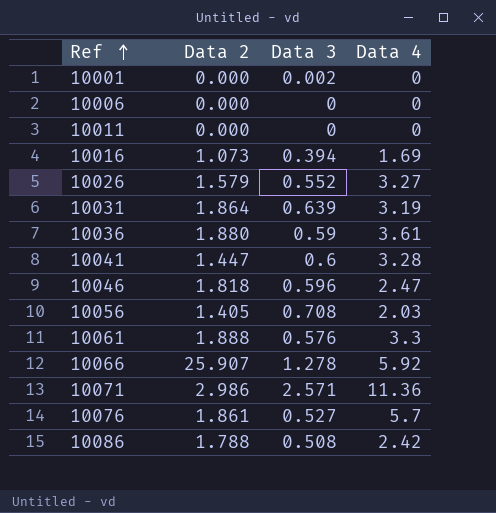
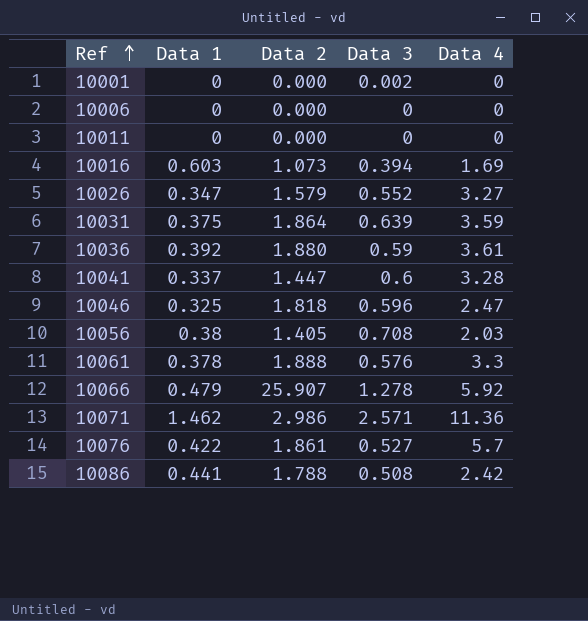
column Data 1 | position: none -> 2
10031 | Data 4: 3.19 -> 3.59

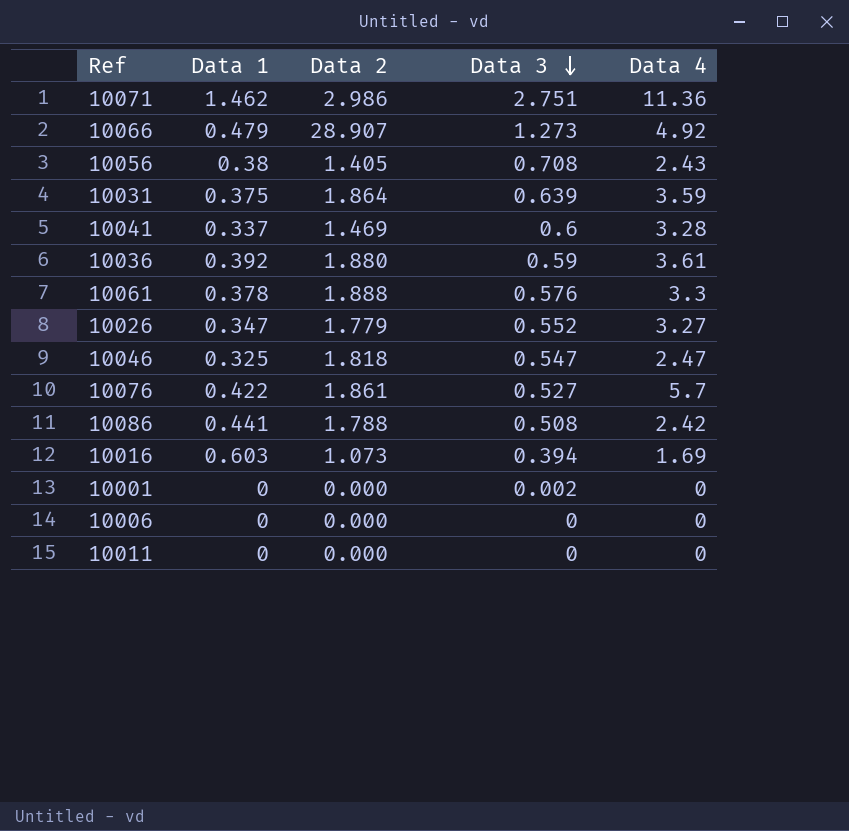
row order: Ref ascending -> Data 3 descending
10071 | Data 3: 2.571 -> 2.751
10066 | Data 2: 25.907 -> 28.907
10066 | Data 3: 1.278 -> 1.273
10066 | Data 4: 5.92 -> 4.92
10056 | Data 4: 2.03 -> 2.43
10041 | Data 2: 1.447 -> 1.469
10026 | Data 2: 1.579 -> 1.779
10046 | Data 3: 0.596 -> 0.547

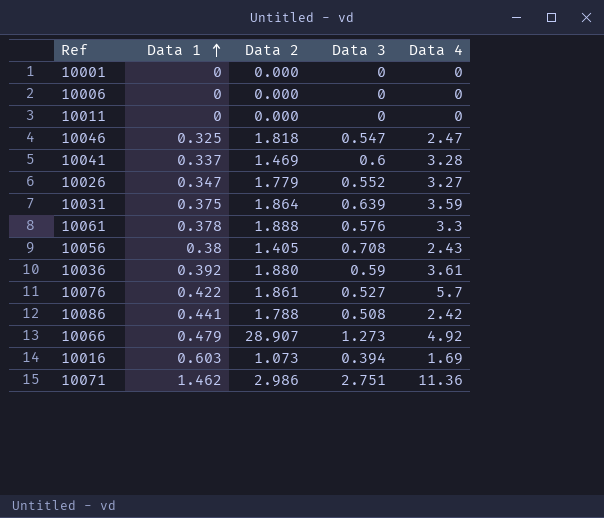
row order: Data 3 descending -> Data 1 ascending
10001 | Data 3: 0.002 -> 0

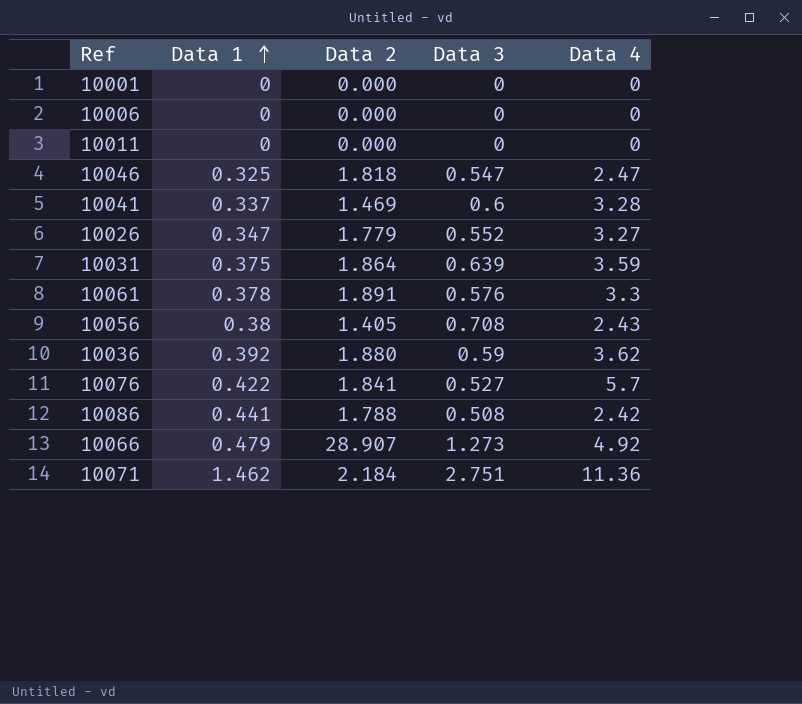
row 10016: 0.603 | 1.073 | 0.394 | 1.69 -> none
10061 | Data 2: 1.888 -> 1.891
10036 | Data 4: 3.61 -> 3.62
10076 | Data 2: 1.861 -> 1.841
10071 | Data 2: 2.986 -> 2.184

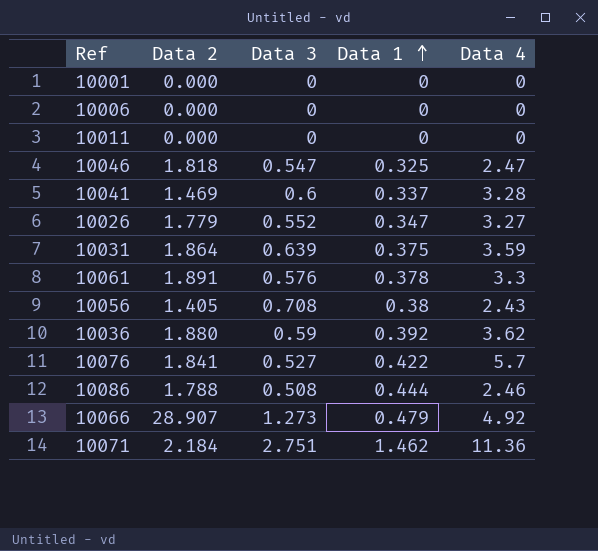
column Data 1 | position: 2 -> 4
10086 | Data 1: 0.441 -> 0.444
10086 | Data 4: 2.42 -> 2.46

